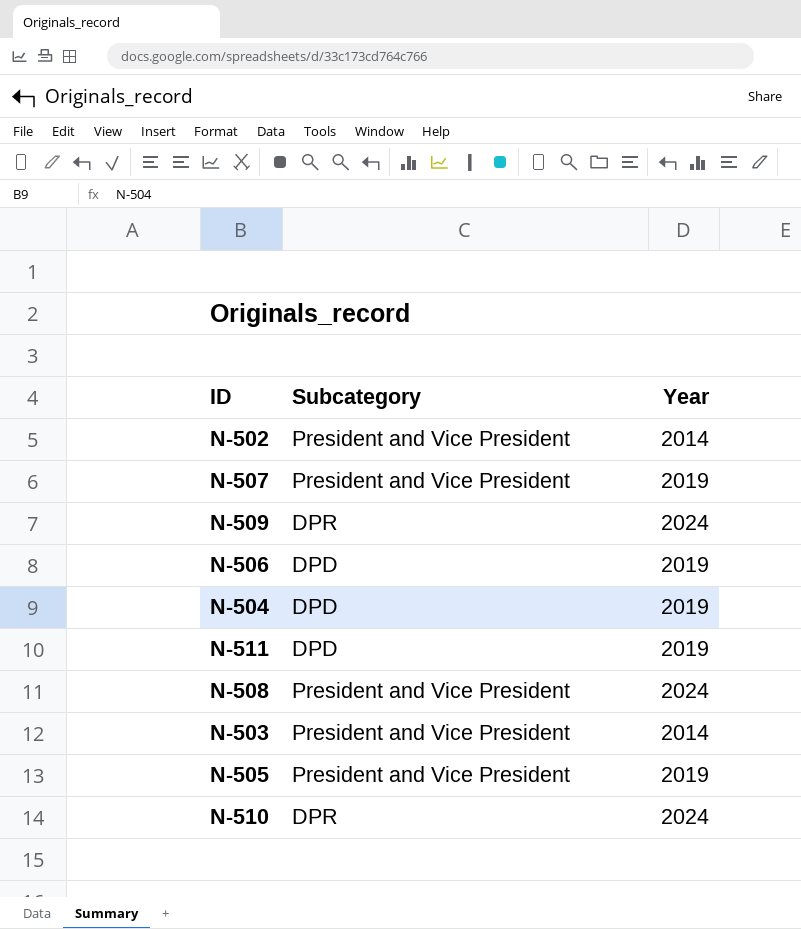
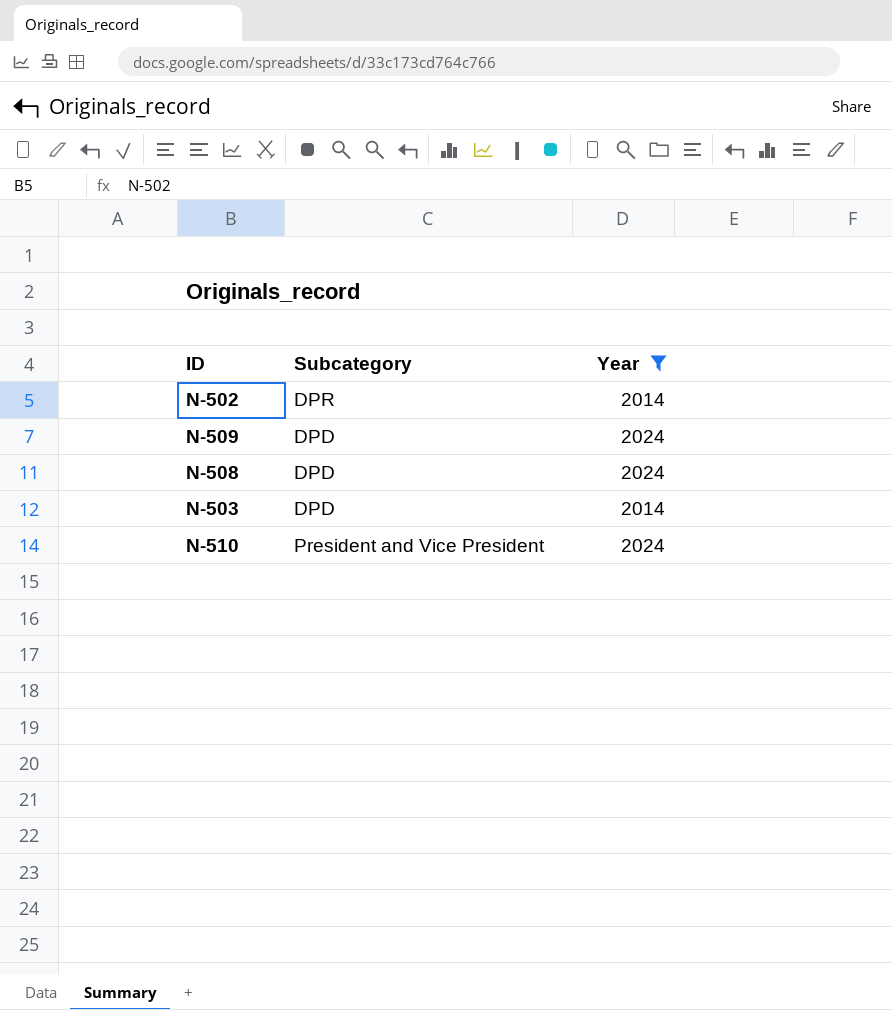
filter: none -> Year != 2019
N-502 | Subcategory: President and Vice President -> DPR
N-509 | Subcategory: DPR -> DPD
N-508 | Subcategory: President and Vice President -> DPD
N-503 | Subcategory: President and Vice President -> DPD
N-510 | Subcategory: DPR -> President and Vice President

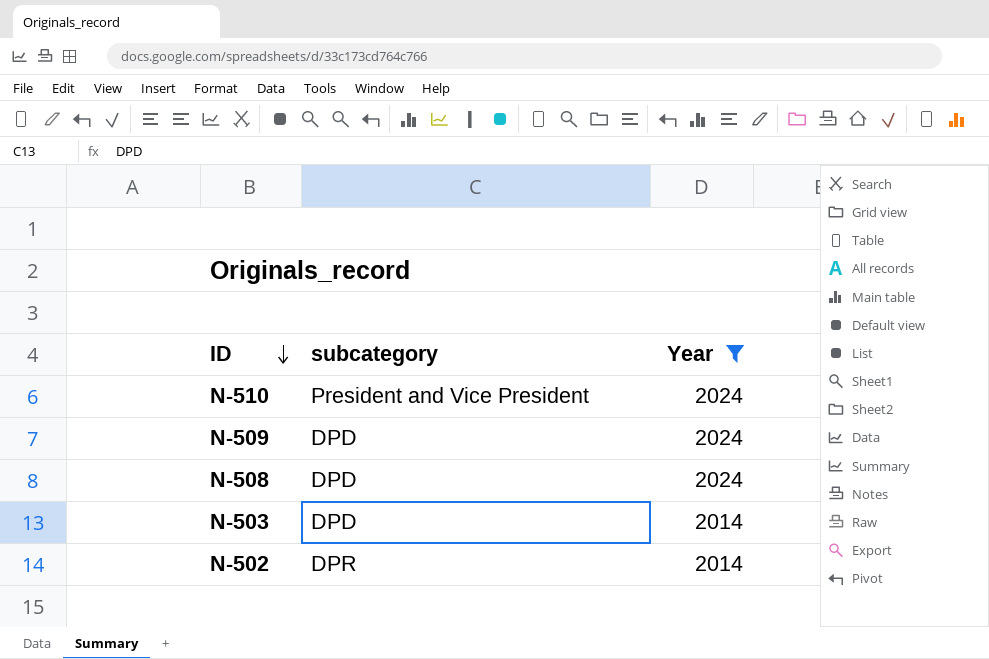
row order: none -> ID descending
column name: Subcategory -> subcategory

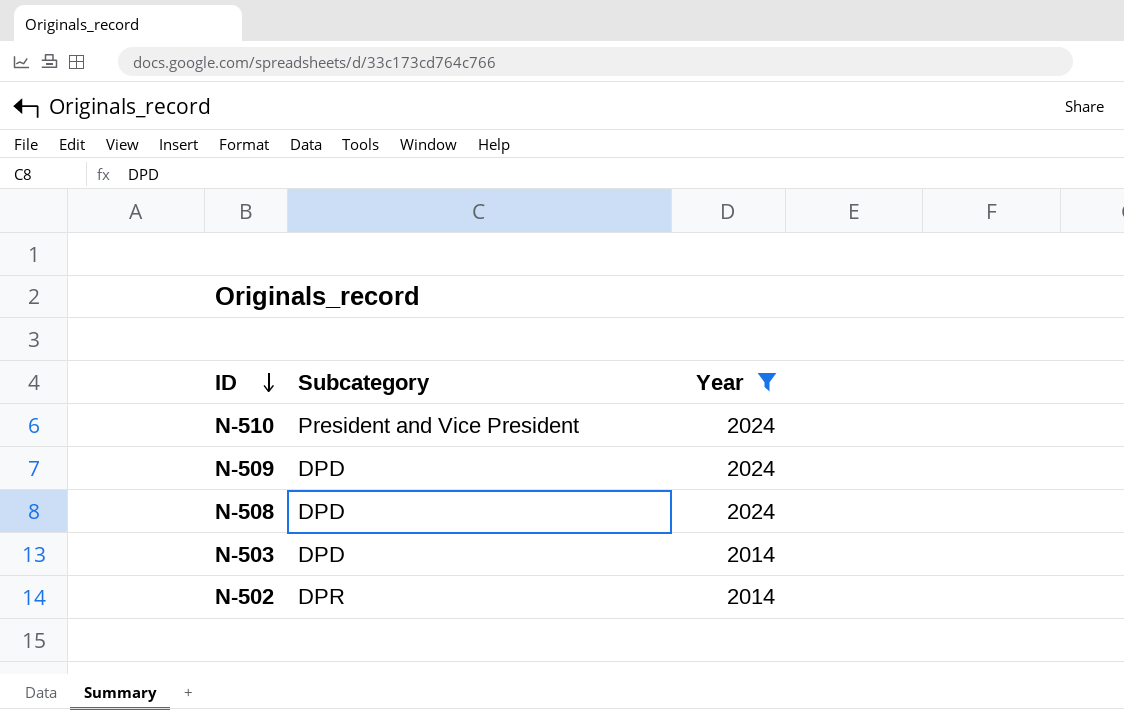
column name: subcategory -> Subcategory

